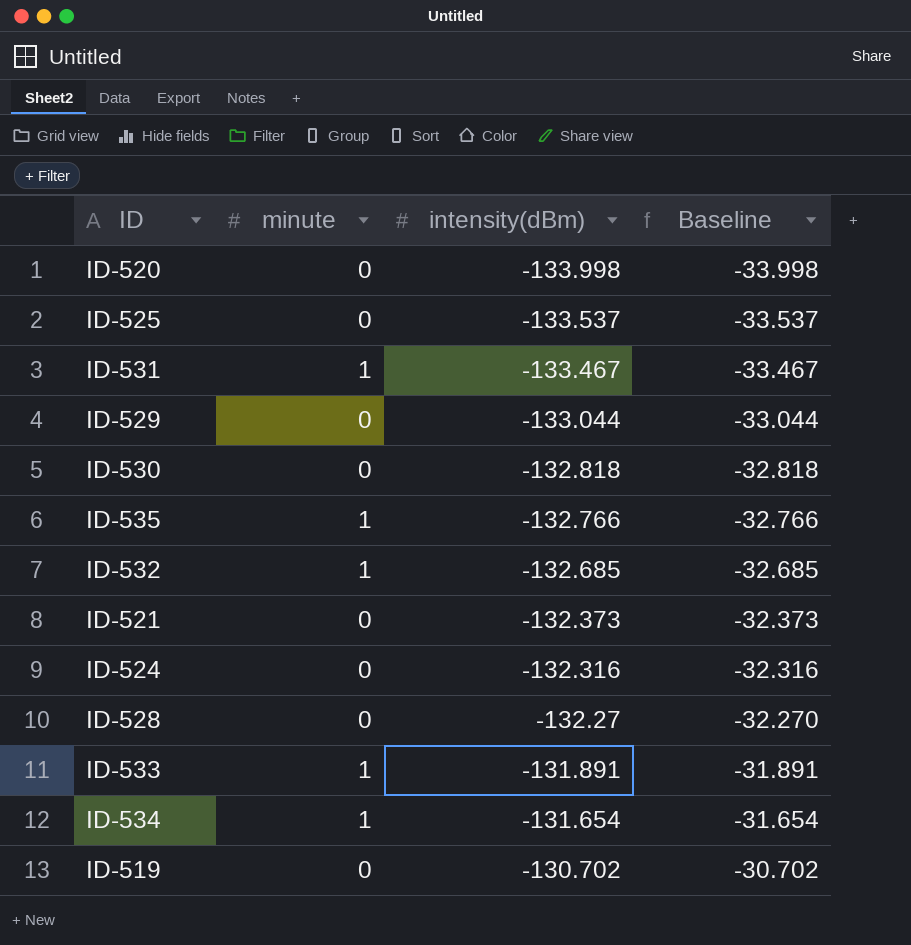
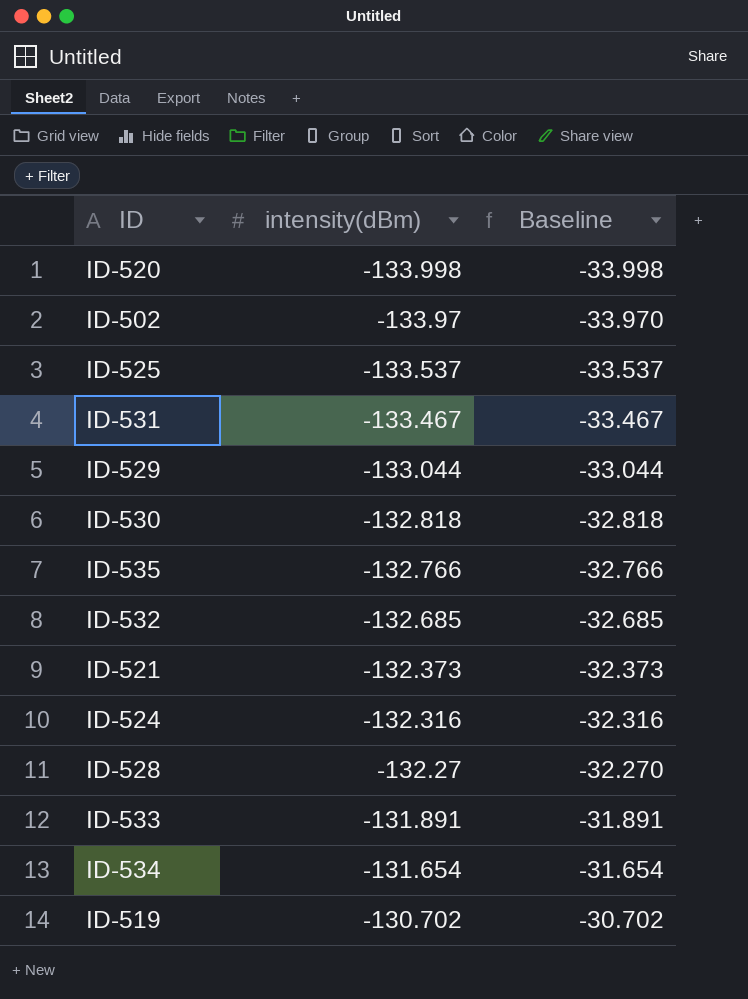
column minute | position: 2 -> none
row ID-502: none -> -133.97 | -33.970

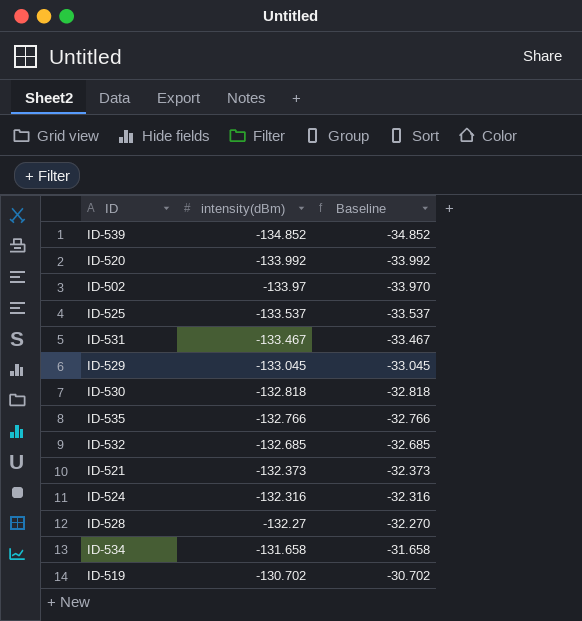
row ID-533: -131.891 | -31.891 -> none
row ID-539: none -> -134.852 | -34.852
ID-520 | intensity(dBm): -133.998 -> -133.992
ID-520 | Baseline: -33.998 -> -33.992
ID-529 | intensity(dBm): -133.044 -> -133.045
ID-529 | Baseline: -33.044 -> -33.045
ID-534 | intensity(dBm): -131.654 -> -131.658
ID-534 | Baseline: -31.654 -> -31.658

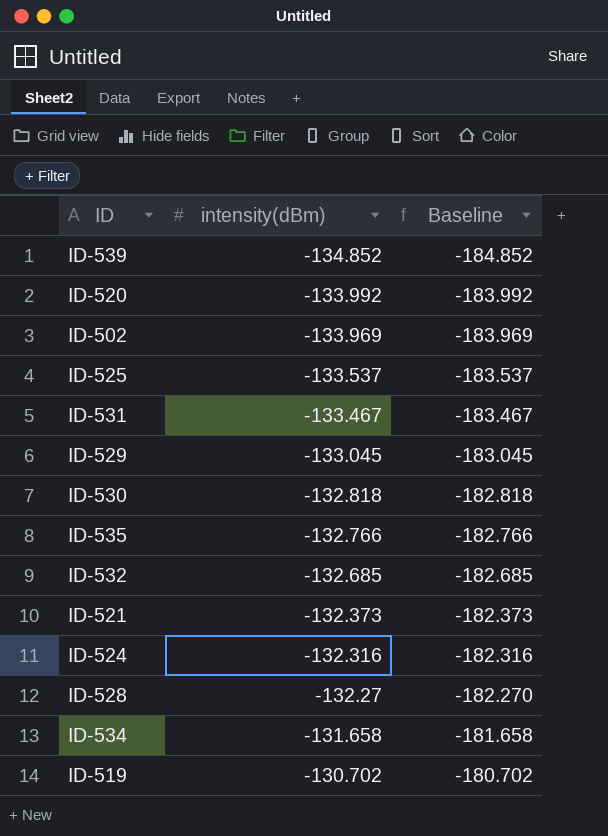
column Baseline | formula: [intensity(dBm)] + 100 -> [intensity(dBm)] - 50
ID-502 | intensity(dBm): -133.97 -> -133.969

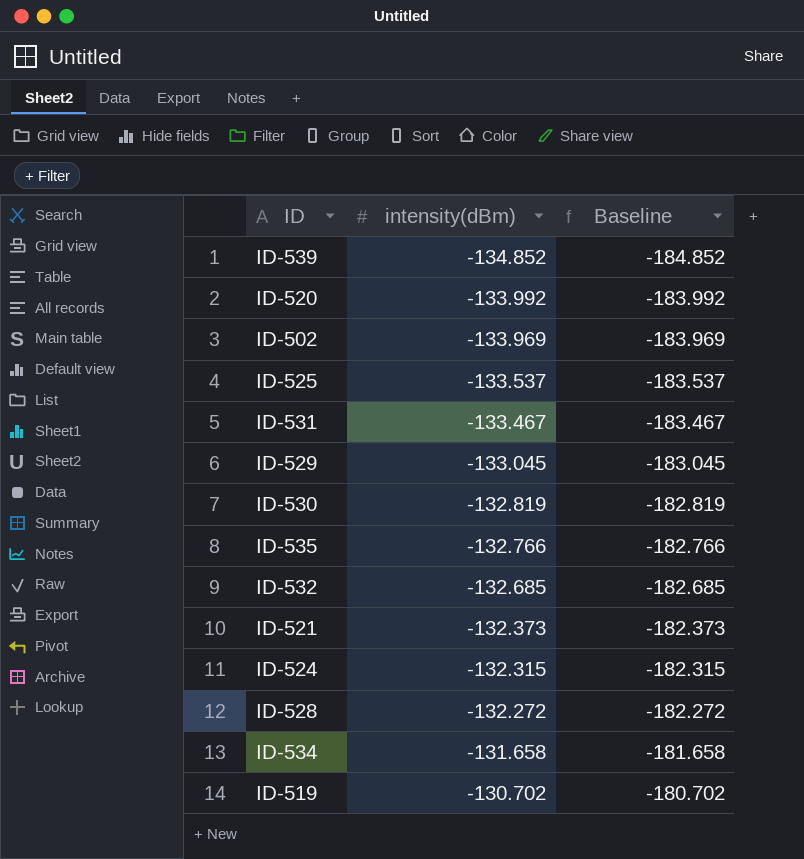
ID-530 | intensity(dBm): -132.818 -> -132.819
ID-530 | Baseline: -182.818 -> -182.819
ID-524 | intensity(dBm): -132.316 -> -132.315
ID-524 | Baseline: -182.316 -> -182.315
ID-528 | intensity(dBm): -132.27 -> -132.272
ID-528 | Baseline: -182.270 -> -182.272

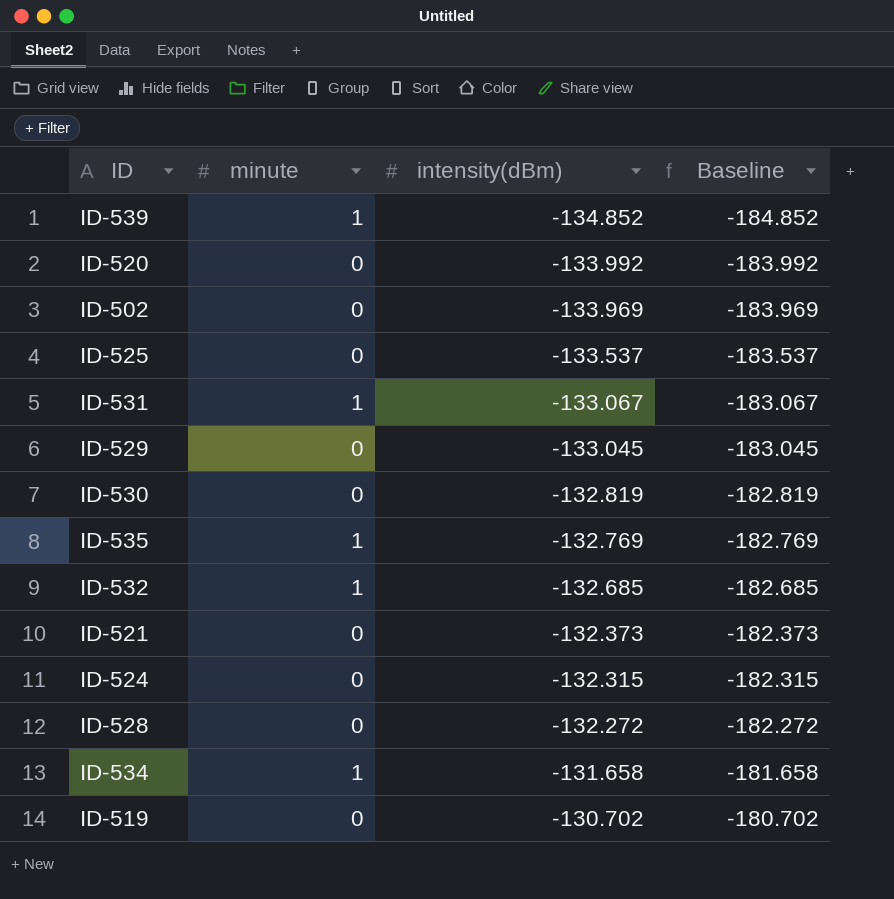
column minute | position: none -> 2
ID-531 | intensity(dBm): -133.467 -> -133.067
ID-531 | Baseline: -183.467 -> -183.067
ID-535 | intensity(dBm): -132.766 -> -132.769
ID-535 | Baseline: -182.766 -> -182.769

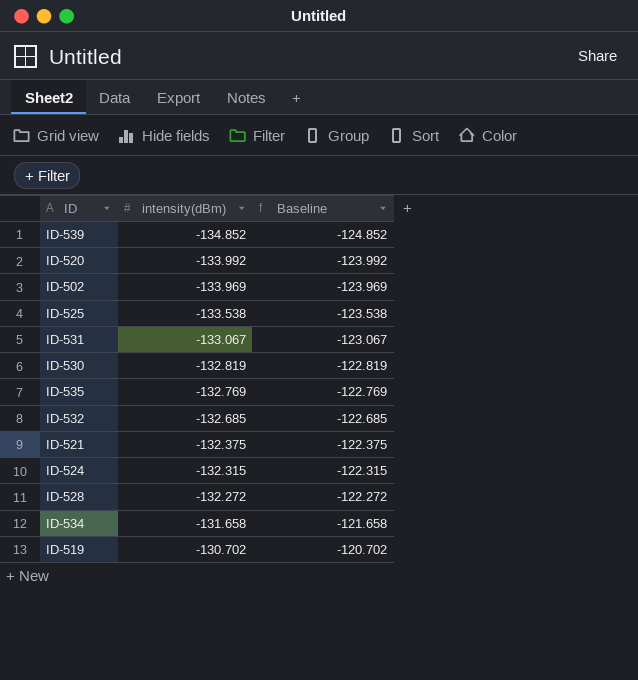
column minute | position: 2 -> none
column Baseline | formula: [intensity(dBm)] - 50 -> [intensity(dBm)] + 10
row ID-529: 0 | -133.045 | -183.045 -> none
ID-525 | intensity(dBm): -133.537 -> -133.538
ID-521 | intensity(dBm): -132.373 -> -132.375

